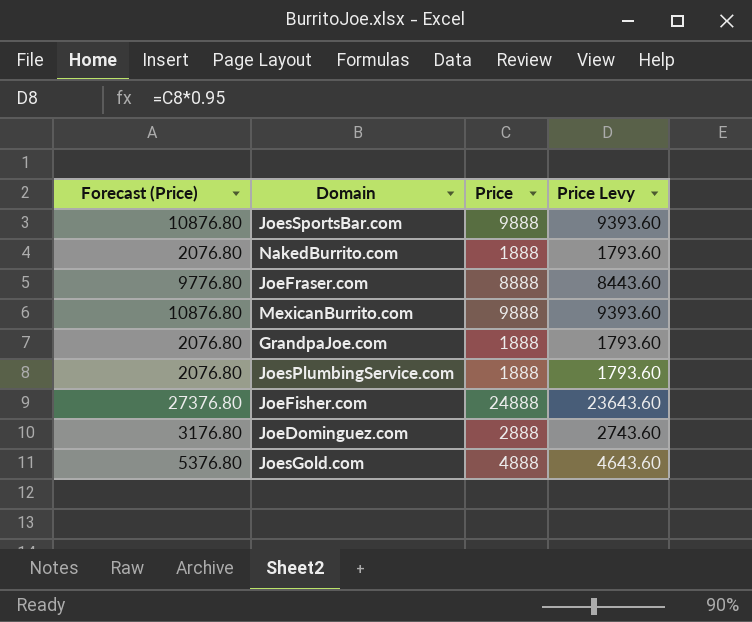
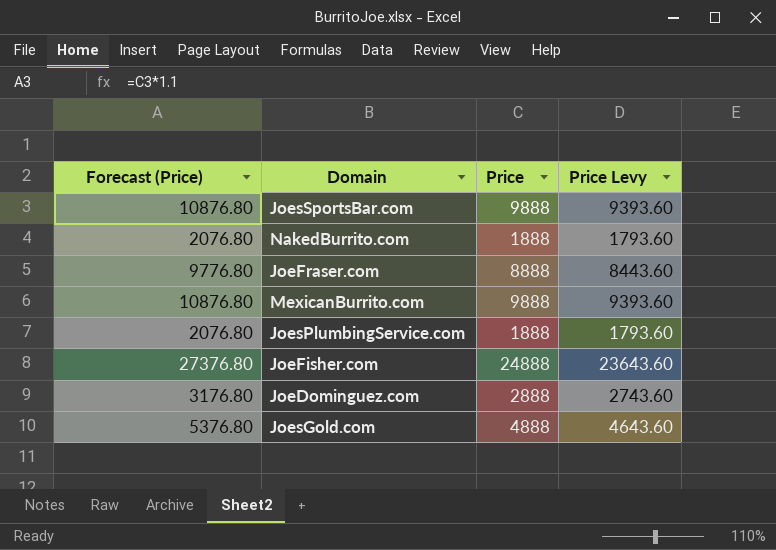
row GrandpaJoe.com: 2076.80 | 1888 | 1793.60 -> none

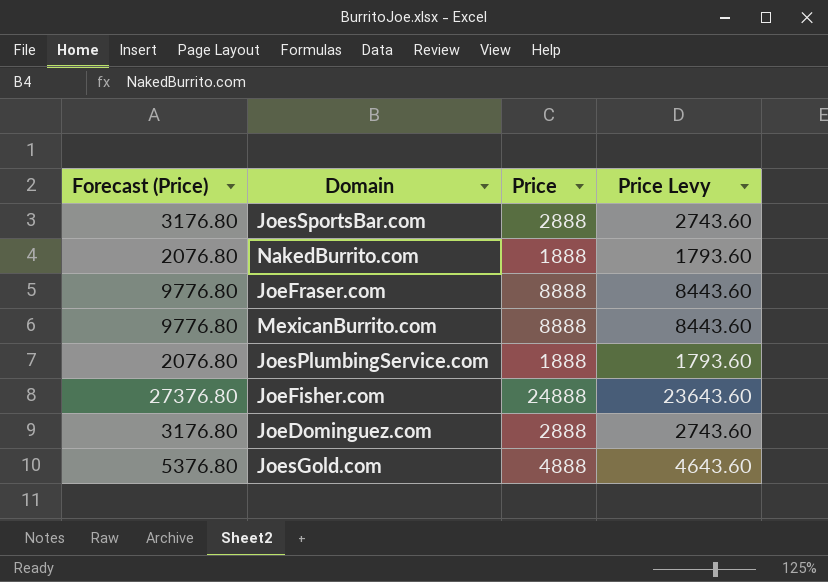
JoesSportsBar.com | Forecast (Price): 10876.80 -> 3176.80
JoesSportsBar.com | Price: 9888 -> 2888
JoesSportsBar.com | Price Levy: 9393.60 -> 2743.60
MexicanBurrito.com | Forecast (Price): 10876.80 -> 9776.80
MexicanBurrito.com | Price: 9888 -> 8888
MexicanBurrito.com | Price Levy: 9393.60 -> 8443.60

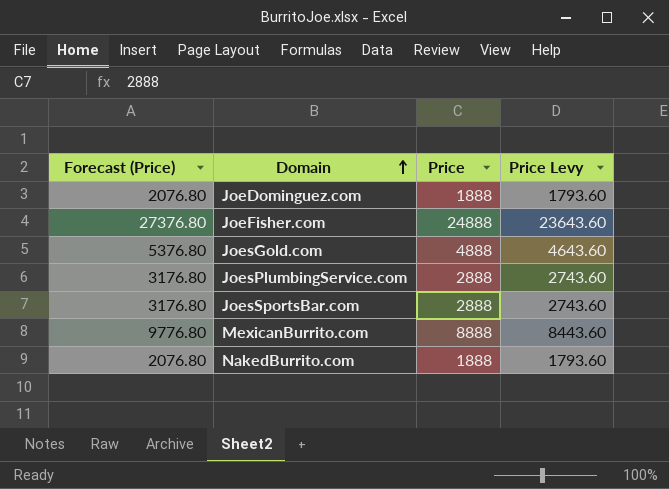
row order: none -> Domain ascending
row JoeFraser.com: 9776.80 | 8888 | 8443.60 -> none
JoeDominguez.com | Forecast (Price): 3176.80 -> 2076.80
JoeDominguez.com | Price: 2888 -> 1888
JoeDominguez.com | Price Levy: 2743.60 -> 1793.60
JoesPlumbingService.com | Forecast (Price): 2076.80 -> 3176.80
JoesPlumbingService.com | Price: 1888 -> 2888
JoesPlumbingService.com | Price Levy: 1793.60 -> 2743.60

